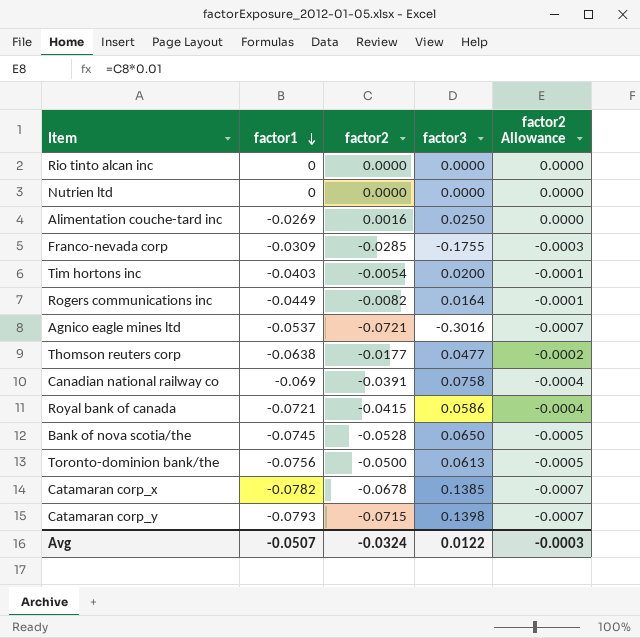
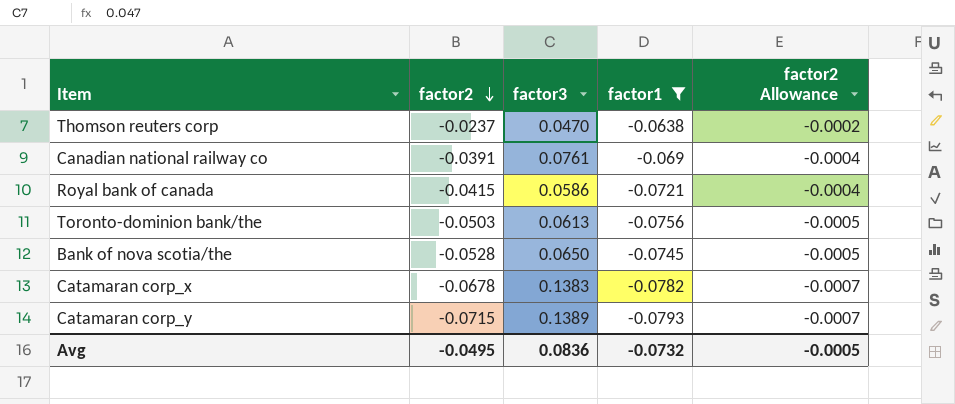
filter: none -> factor1 <= -0.0638
row order: factor1 descending -> factor2 descending
column factor1 | position: 2 -> 4
Thomson reuters corp | factor2: -0.0177 -> -0.0237
Thomson reuters corp | factor3: 0.0477 -> 0.0470
Canadian national railway co | factor3: 0.0758 -> 0.0761
Toronto-dominion bank/the | factor2: -0.0500 -> -0.0503
Catamaran corp_x | factor3: 0.1385 -> 0.1383
Catamaran corp_y | factor3: 0.1398 -> 0.1389
Avg | factor2: -0.0324 -> -0.0495
Avg | factor3: 0.0122 -> 0.0836
Avg | factor1: -0.0507 -> -0.0732
Avg | factor2 Allowance: -0.0003 -> -0.0005

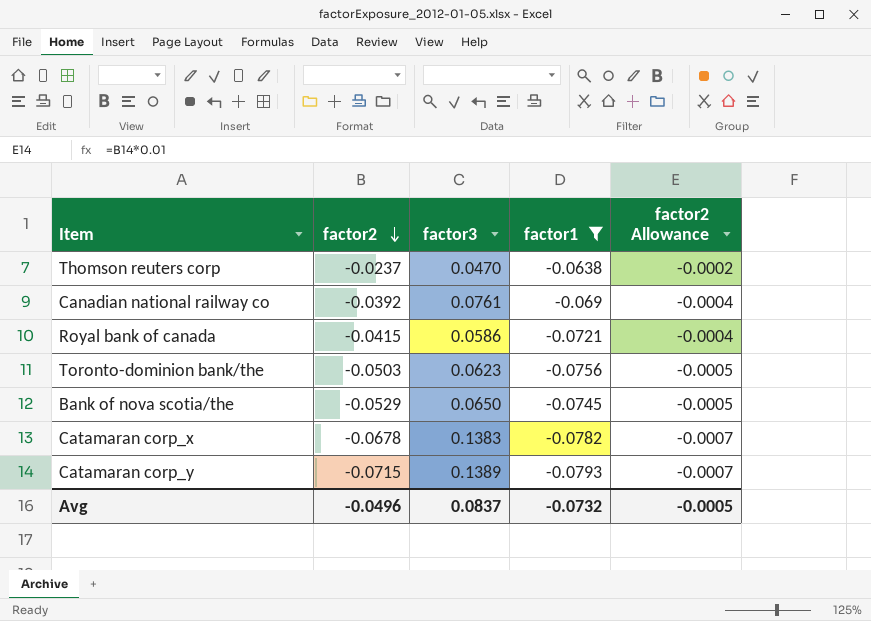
Canadian national railway co | factor2: -0.0391 -> -0.0392
Toronto-dominion bank/the | factor3: 0.0613 -> 0.0623
Bank of nova scotia/the | factor2: -0.0528 -> -0.0529
Avg | factor2: -0.0495 -> -0.0496
Avg | factor3: 0.0836 -> 0.0837

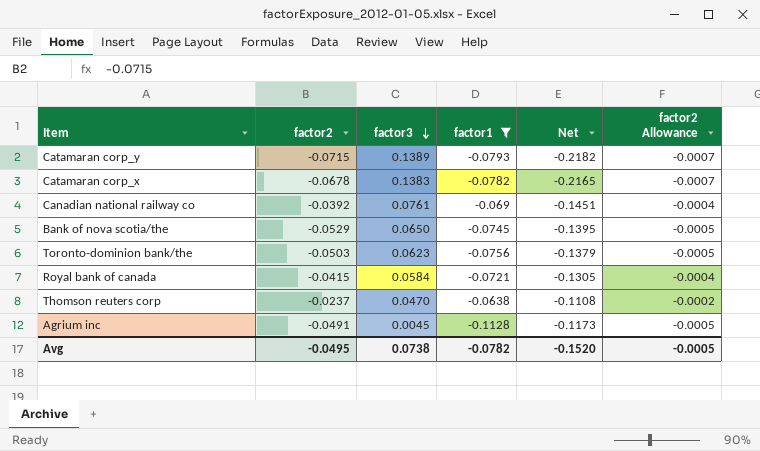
row order: factor2 descending -> factor3 descending
column Net | formula: none -> [factor1] - [factor3]
Royal bank of canada | factor3: 0.0586 -> 0.0584
row Agrium inc: none -> -0.0491 | 0.0045 | -0.1128 | -0.1173 | -0.0005
Avg | factor2: -0.0496 -> -0.0495
Avg | factor3: 0.0837 -> 0.0738
Avg | factor1: -0.0732 -> -0.0782

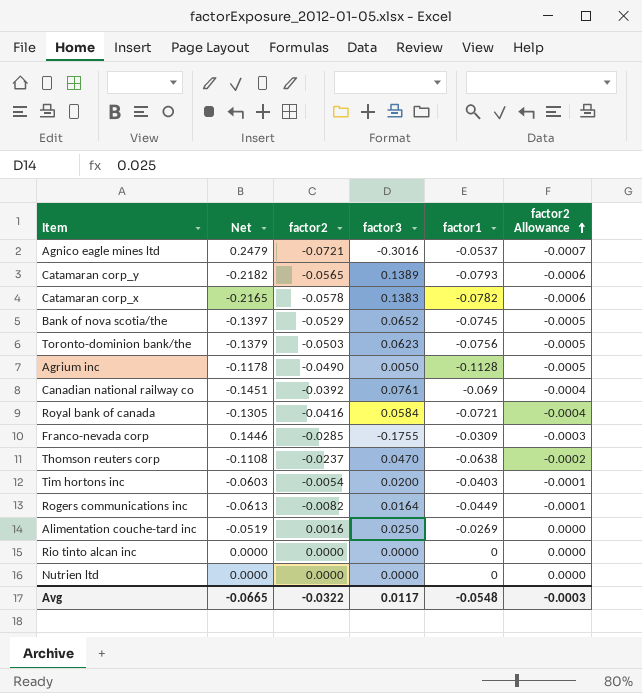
filter: factor1 <= -0.0638 -> none
row order: factor3 descending -> factor2 Allowance ascending
column Net | position: 5 -> 2
Catamaran corp_y | factor2: -0.0715 -> -0.0565
Catamaran corp_y | factor2 Allowance: -0.0007 -> -0.0006
Catamaran corp_x | factor2: -0.0678 -> -0.0578
Catamaran corp_x | factor2 Allowance: -0.0007 -> -0.0006
Bank of nova scotia/the | Net: -0.1395 -> -0.1397
Bank of nova scotia/the | factor3: 0.0650 -> 0.0652
Agrium inc | Net: -0.1173 -> -0.1178
Agrium inc | factor2: -0.0491 -> -0.0490
Agrium inc | factor3: 0.0045 -> 0.0050
Royal bank of canada | factor2: -0.0415 -> -0.0416
Avg | Net: -0.1520 -> -0.0665
Avg | factor2: -0.0495 -> -0.0322
Avg | factor3: 0.0738 -> 0.0117
Avg | factor1: -0.0782 -> -0.0548
Avg | factor2 Allowance: -0.0005 -> -0.0003

